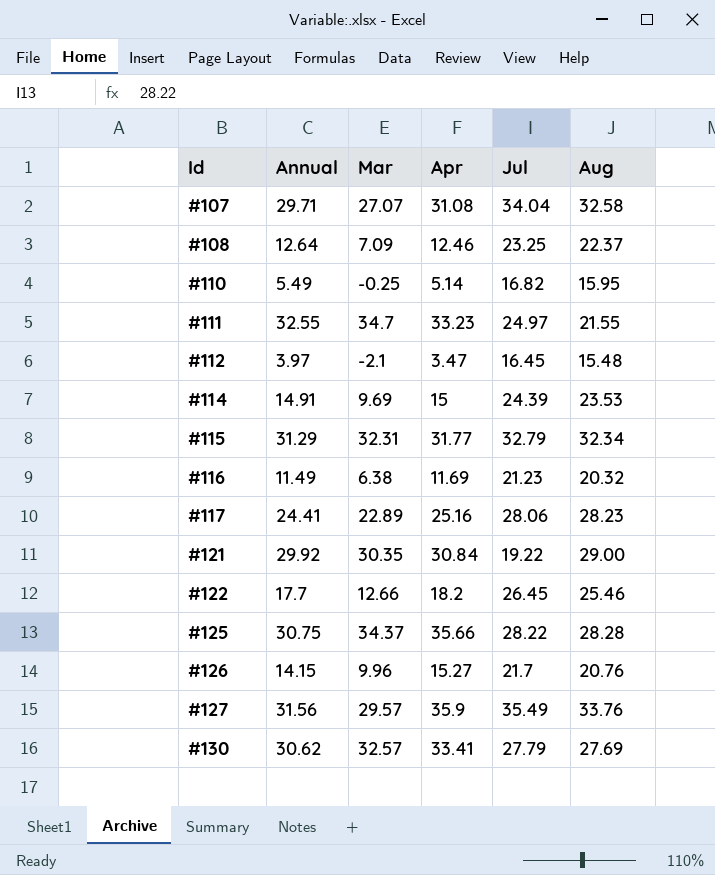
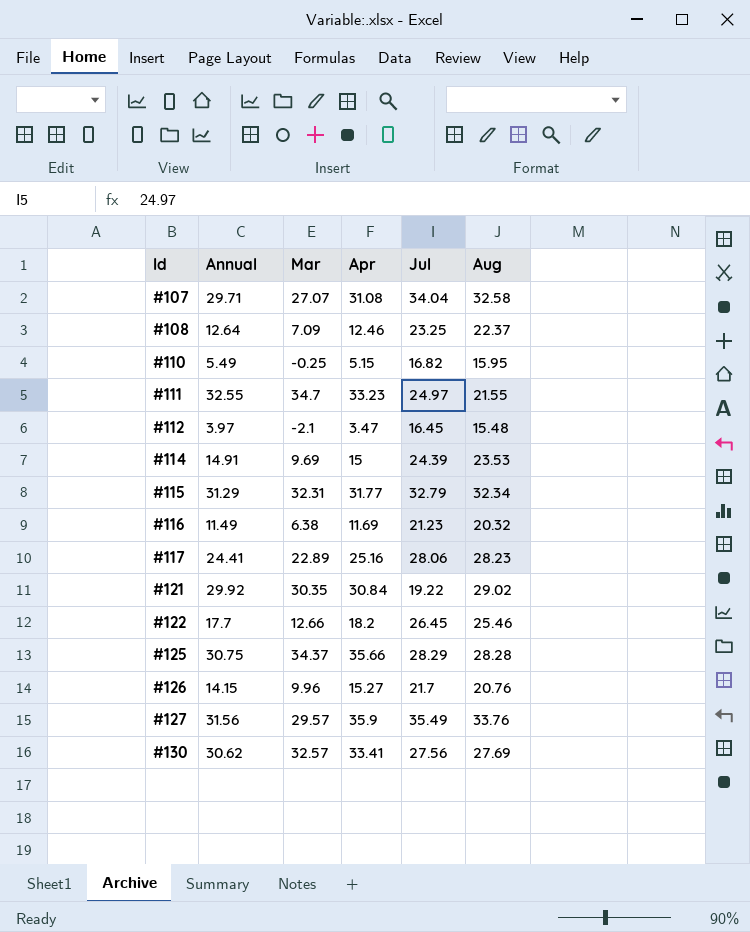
#110 | Apr: 5.14 -> 5.15
#121 | Aug: 29.00 -> 29.02
#125 | Jul: 28.22 -> 28.29
#130 | Jul: 27.79 -> 27.56

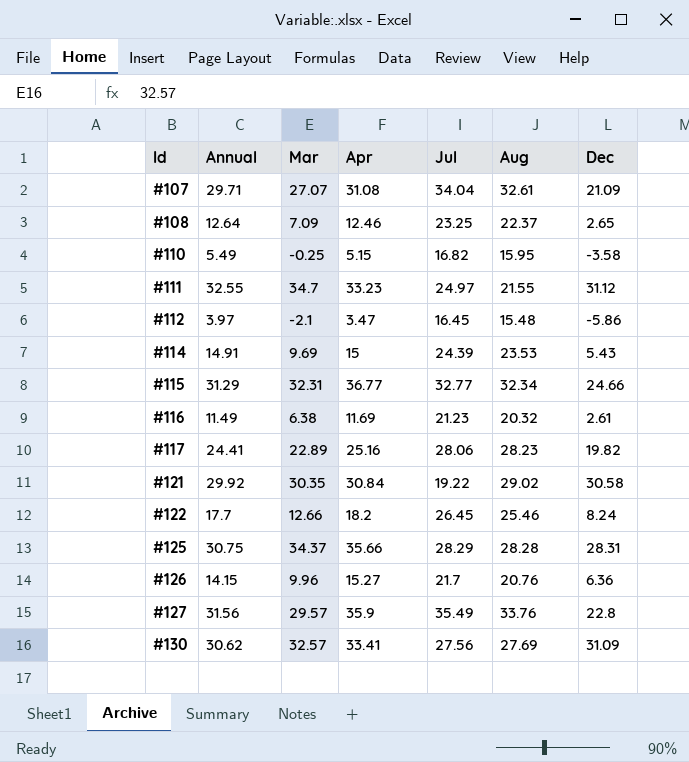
column Dec | position: none -> 7
#107 | Aug: 32.58 -> 32.61
#115 | Apr: 31.77 -> 36.77
#115 | Jul: 32.79 -> 32.77

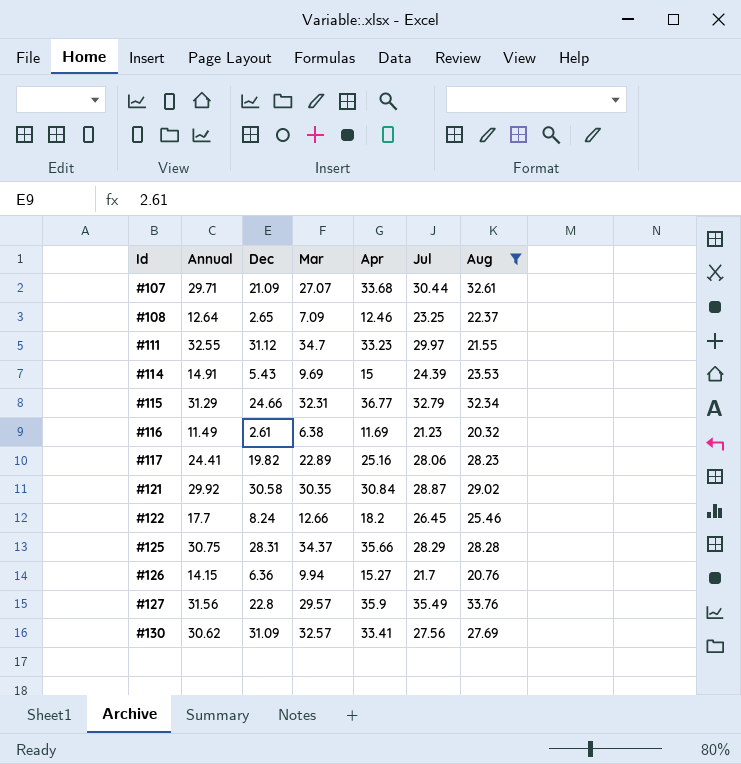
filter: none -> Aug >= 20.32
column Dec | position: 7 -> 3
#107 | Apr: 31.08 -> 33.68
#107 | Jul: 34.04 -> 30.44
#111 | Jul: 24.97 -> 29.97
#115 | Jul: 32.77 -> 32.79
#121 | Jul: 19.22 -> 28.87
#126 | Mar: 9.96 -> 9.94

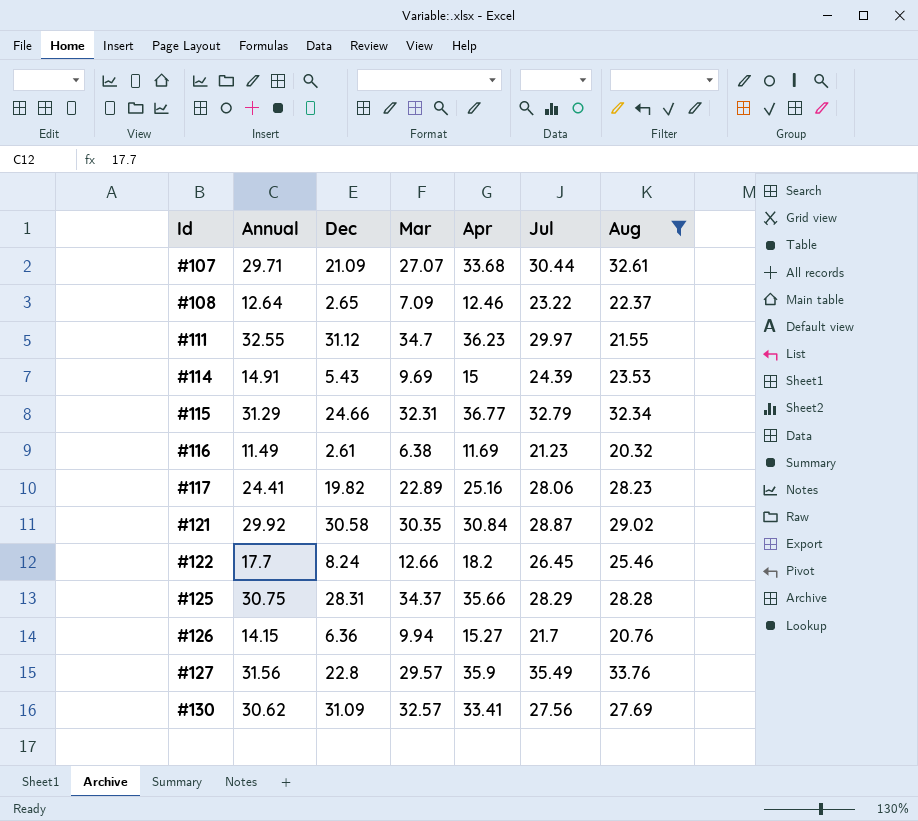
#108 | Jul: 23.25 -> 23.22
#111 | Apr: 33.23 -> 36.23

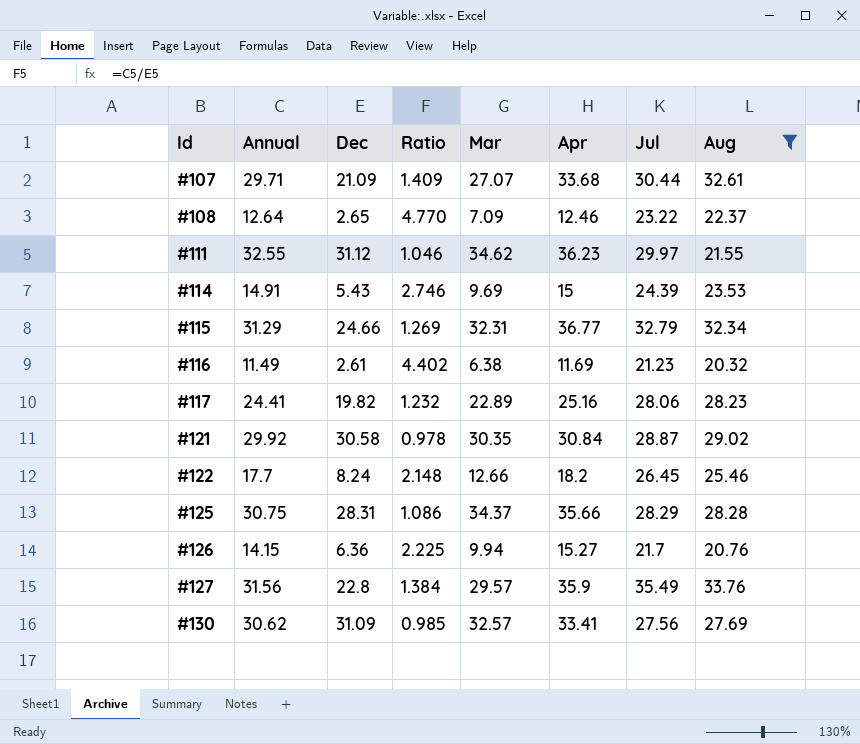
column Ratio | formula: none -> [Annual] / [Dec]
#111 | Mar: 34.7 -> 34.62

